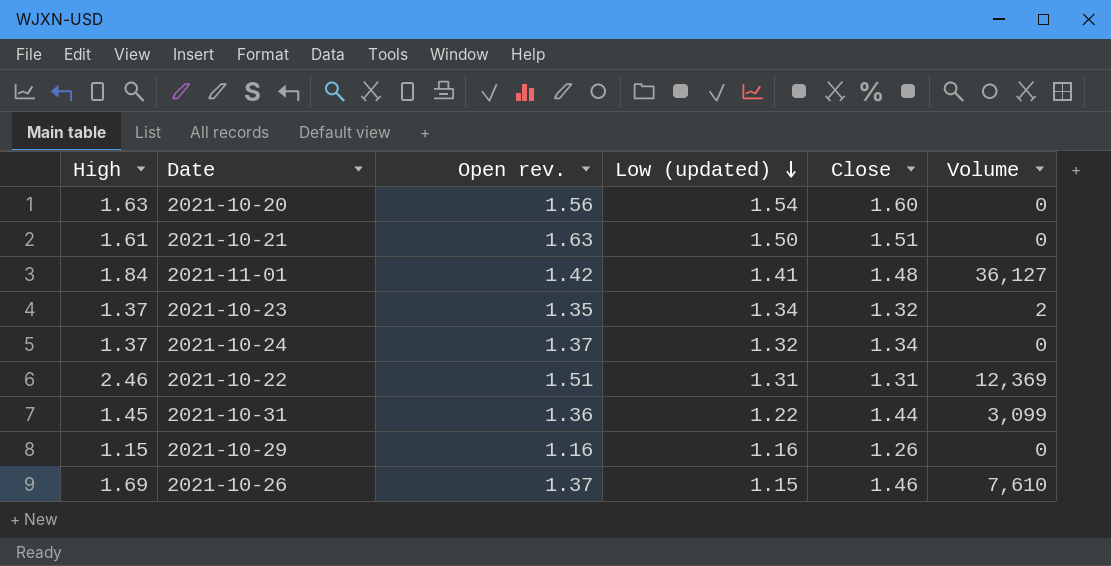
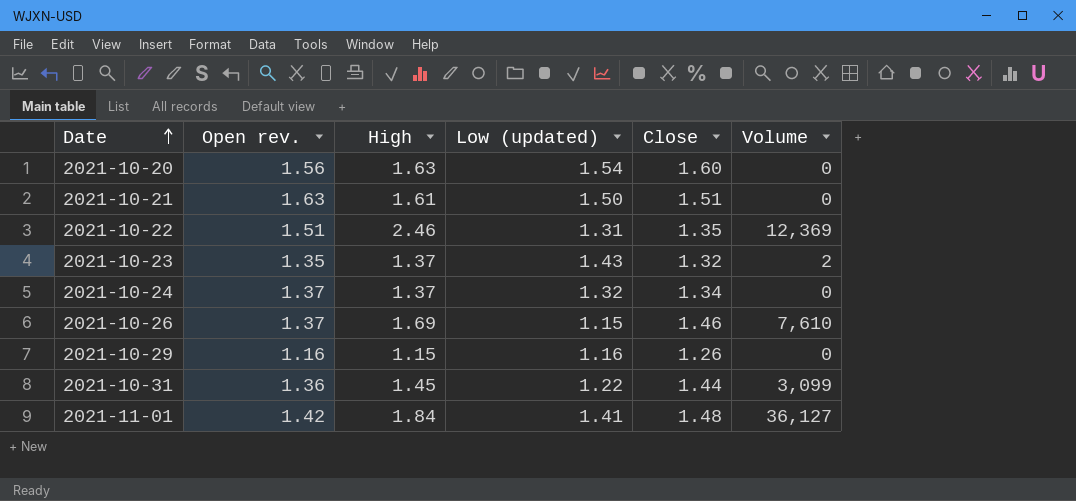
row order: Low (updated) descending -> Date ascending
column High | position: 1 -> 3
2021-10-22 | Close: 1.31 -> 1.35
2021-10-23 | Low (updated): 1.34 -> 1.43

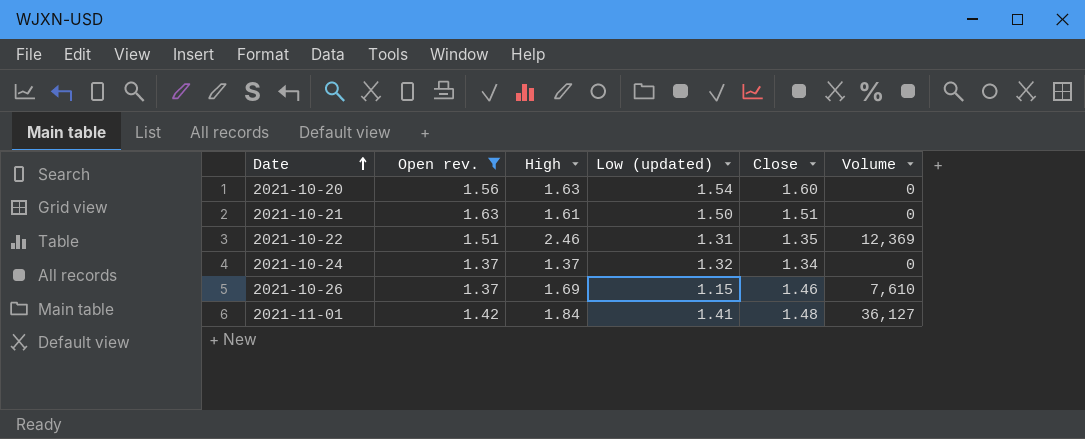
filter: none -> Open rev. >= 1.37

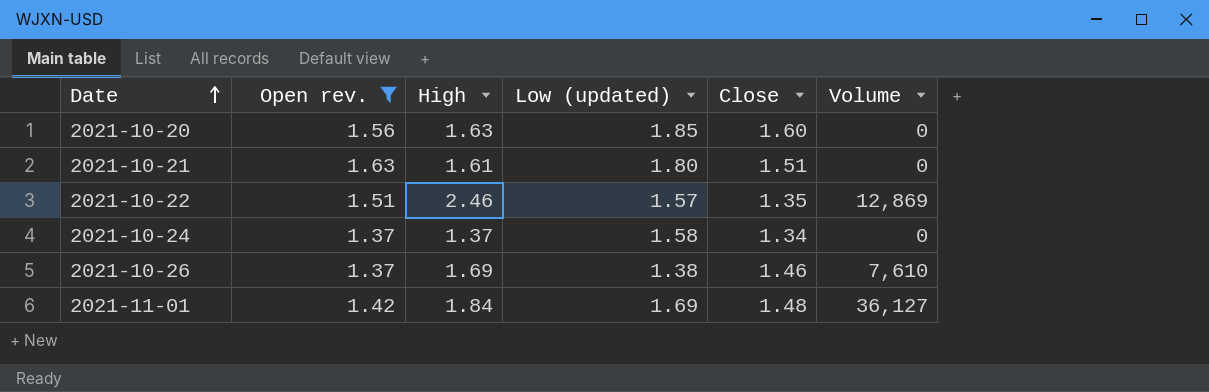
2021-10-20 | Low (updated): 1.54 -> 1.85
2021-10-21 | Low (updated): 1.50 -> 1.80
2021-10-22 | Low (updated): 1.31 -> 1.57
2021-10-22 | Volume: 12,369 -> 12,869
2021-10-24 | Low (updated): 1.32 -> 1.58
2021-10-26 | Low (updated): 1.15 -> 1.38
2021-11-01 | Low (updated): 1.41 -> 1.69

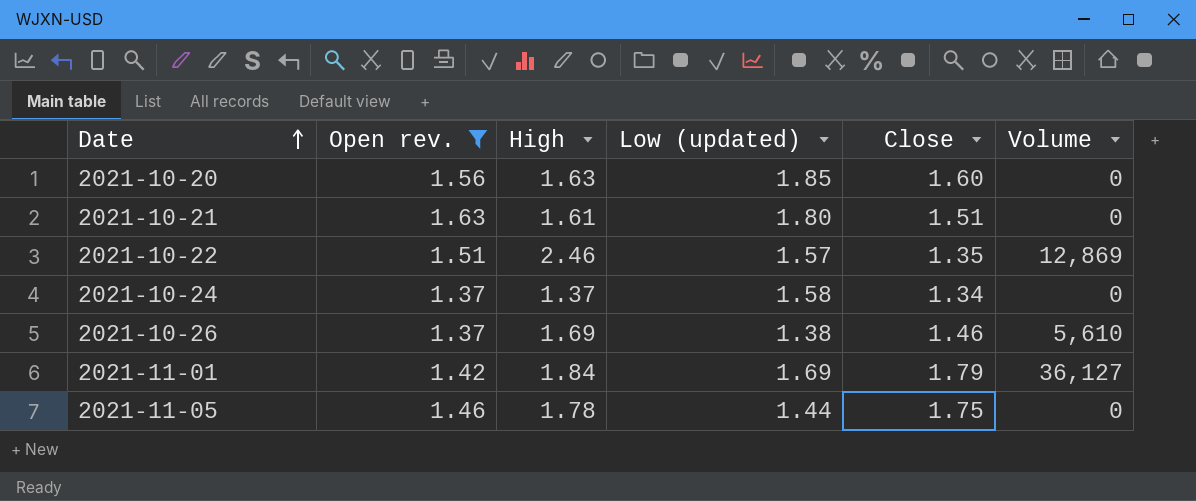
2021-10-26 | Volume: 7,610 -> 5,610
2021-11-01 | Close: 1.48 -> 1.79
row 2021-11-05: none -> 1.46 | 1.78 | 1.44 | 1.75 | 0

